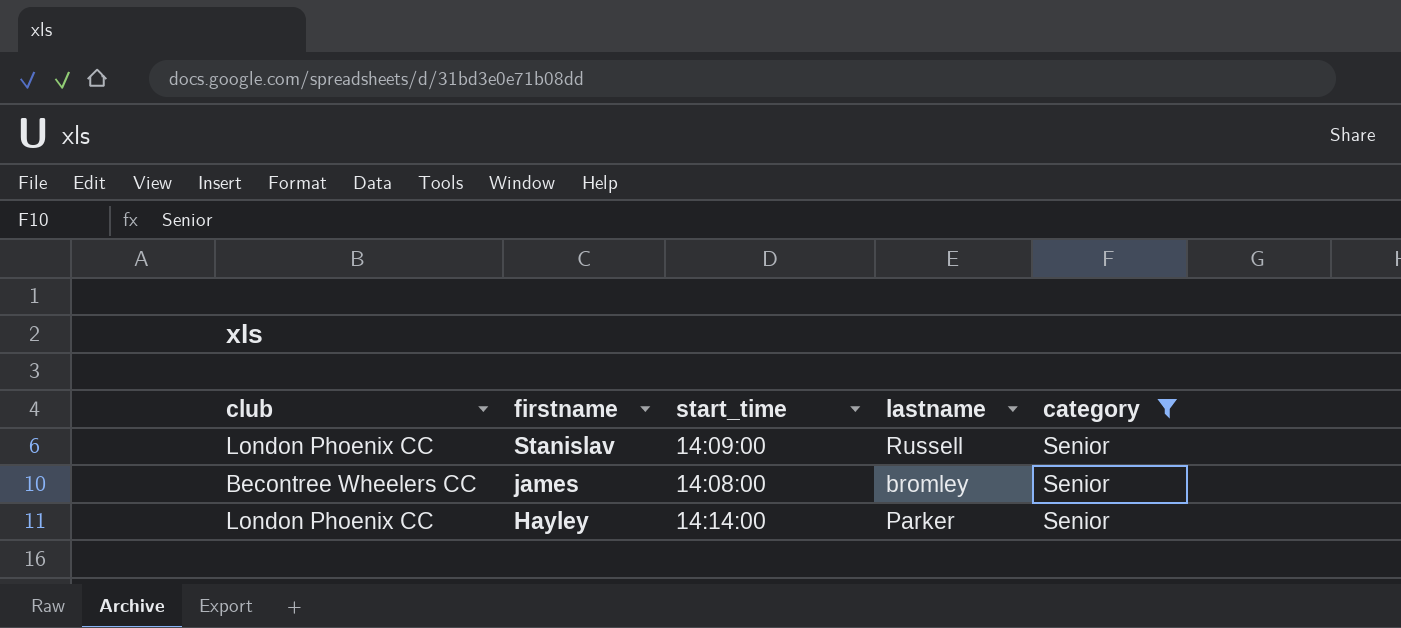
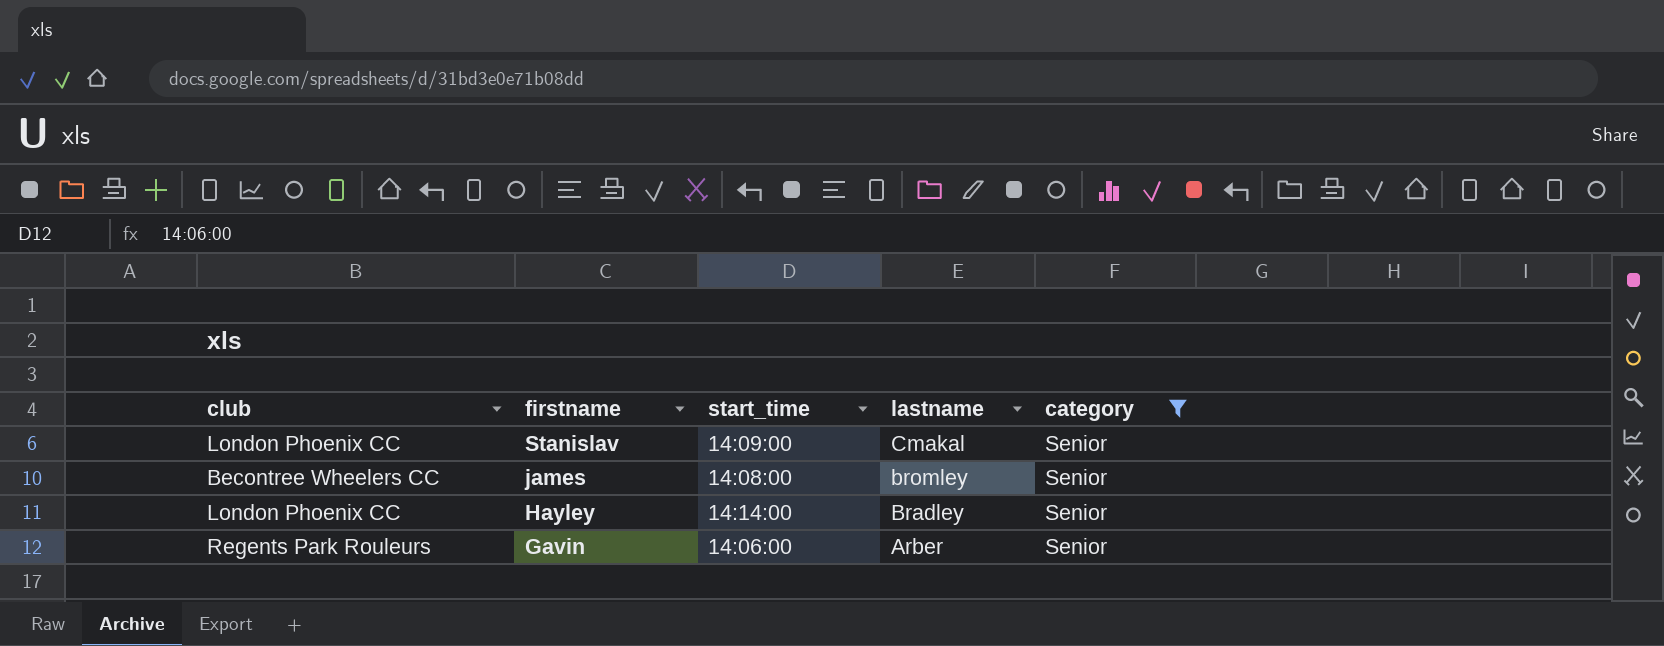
Stanislav | lastname: Russell -> Cmakal
Hayley | lastname: Parker -> Bradley
row Gavin: none -> Regents Park Rouleurs | 14:06:00 | Arber | Senior

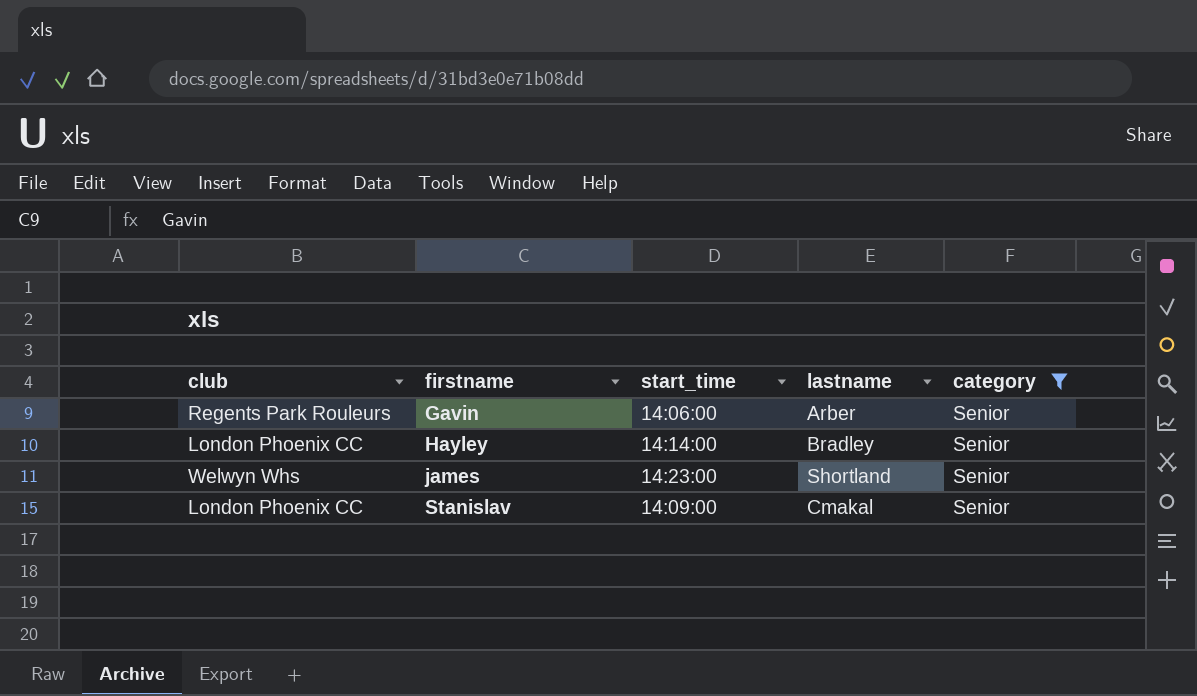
row order: firstname descending -> firstname ascending
james | club: Becontree Wheelers CC -> Welwyn Whs
james | start_time: 14:08:00 -> 14:23:00
james | lastname: bromley -> Shortland

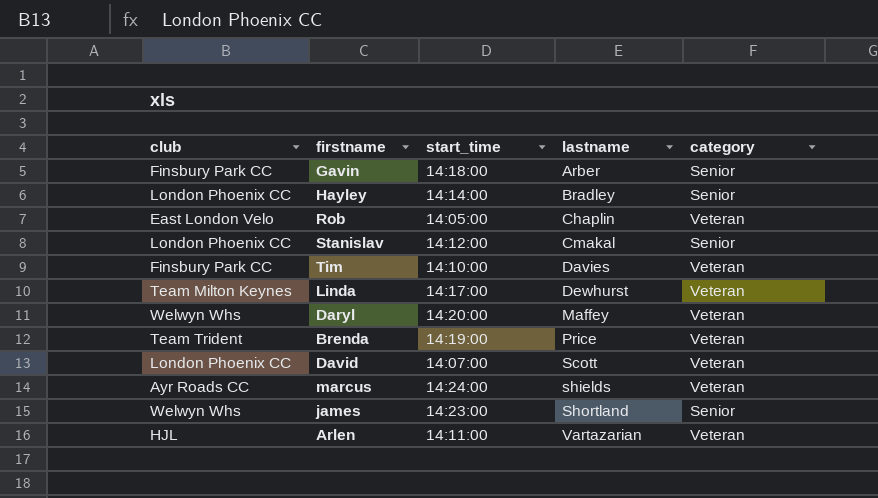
filter: category = Senior -> none
row order: firstname ascending -> lastname ascending
Gavin | club: Regents Park Rouleurs -> Finsbury Park CC
Gavin | start_time: 14:06:00 -> 14:18:00
Stanislav | start_time: 14:09:00 -> 14:12:00

